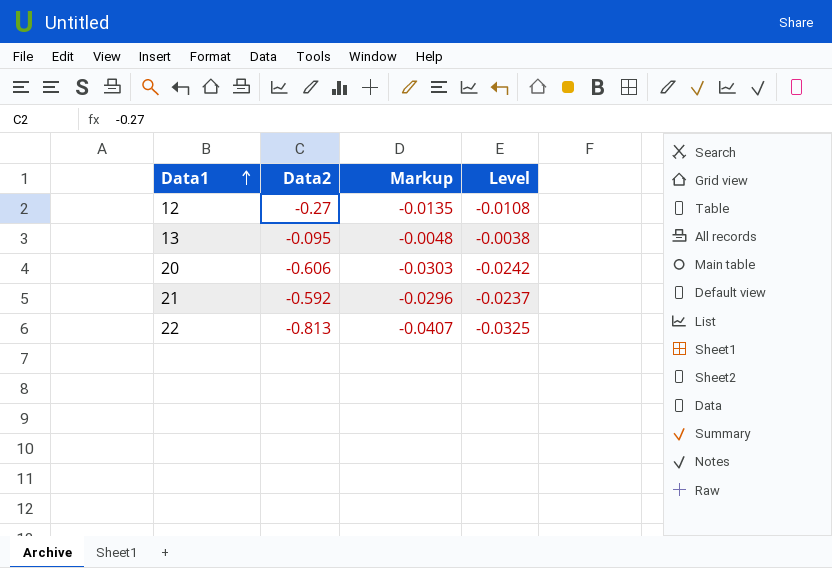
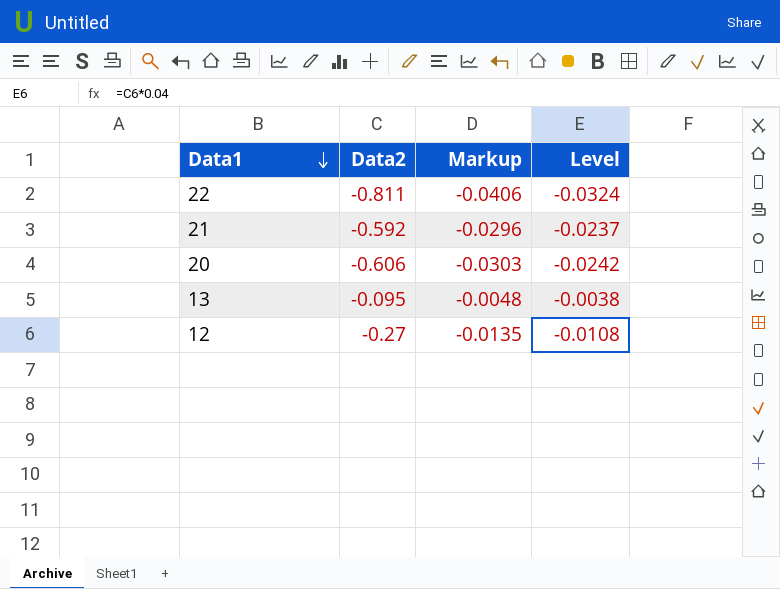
row order: Data1 ascending -> Data1 descending
22 | Data2: -0.813 -> -0.811
22 | Markup: -0.0407 -> -0.0406
22 | Level: -0.0325 -> -0.0324

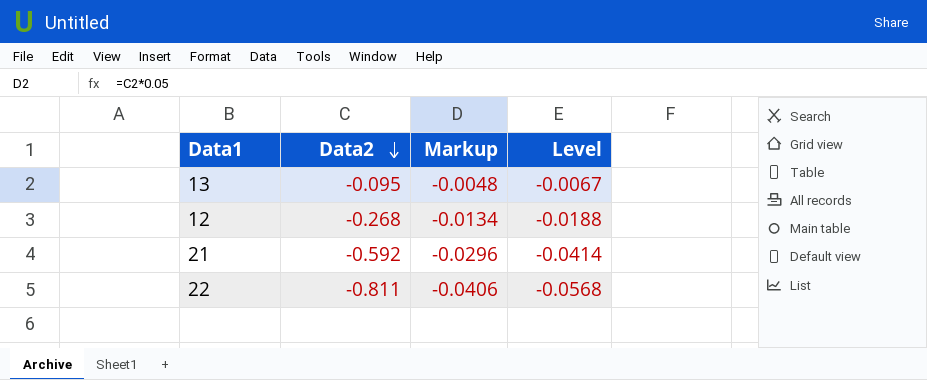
row order: Data1 descending -> Data2 descending
column Level | formula: [Data2] * 0.04 -> [Data2] * 0.07
row 20: -0.606 | -0.0303 | -0.0242 -> none
12 | Data2: -0.27 -> -0.268
12 | Markup: -0.0135 -> -0.0134

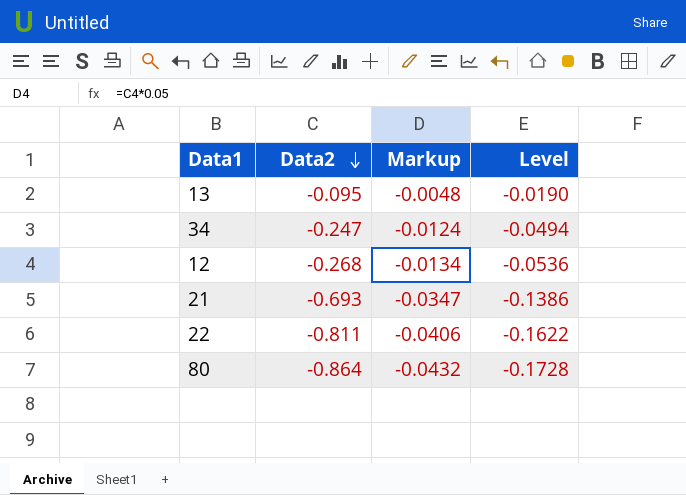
column Level | formula: [Data2] * 0.07 -> [Data2] * 0.2
row 34: none -> -0.247 | -0.0124 | -0.0494
21 | Data2: -0.592 -> -0.693
21 | Markup: -0.0296 -> -0.0347
row 80: none -> -0.864 | -0.0432 | -0.1728

